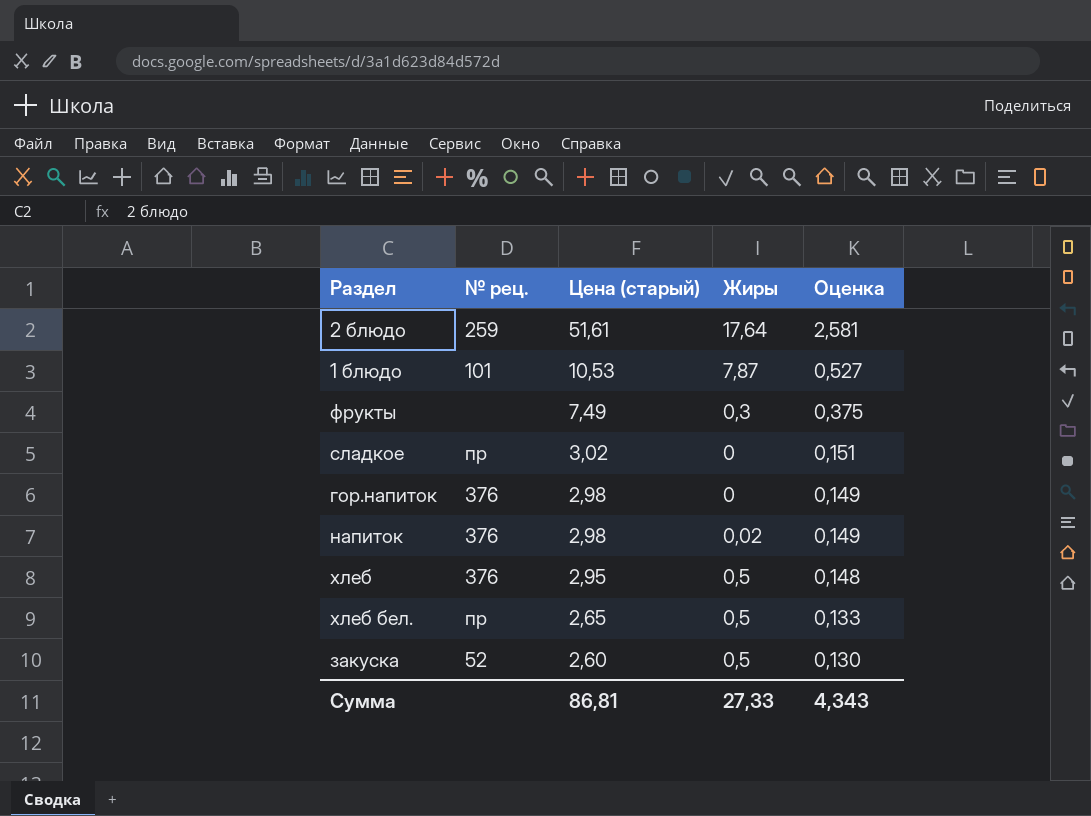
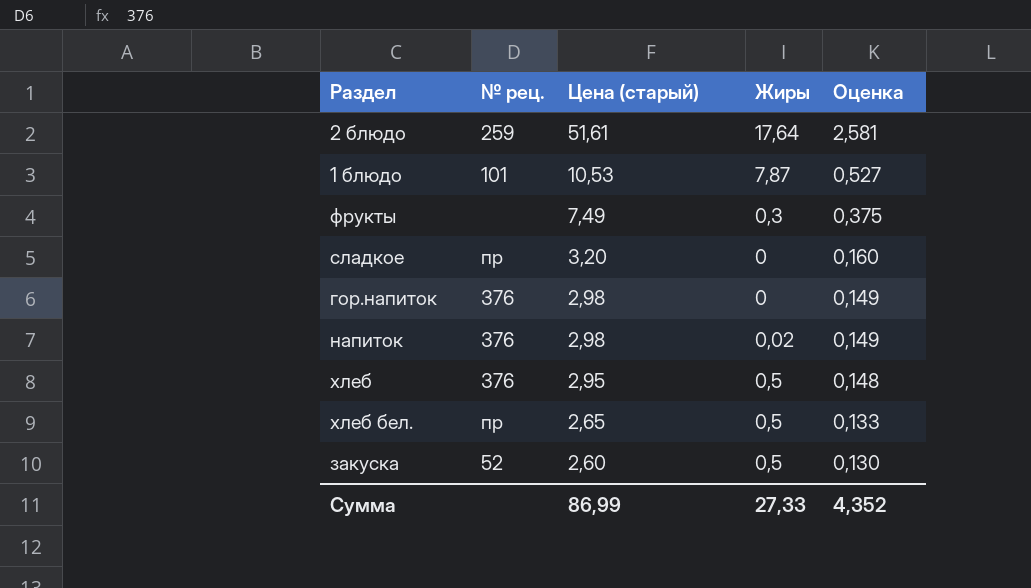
сладкое | Цена (старый): 3,02 -> 3,20
сладкое | Оценка: 0,151 -> 0,160
Сумма | Цена (старый): 86,81 -> 86,99
Сумма | Оценка: 4,343 -> 4,352

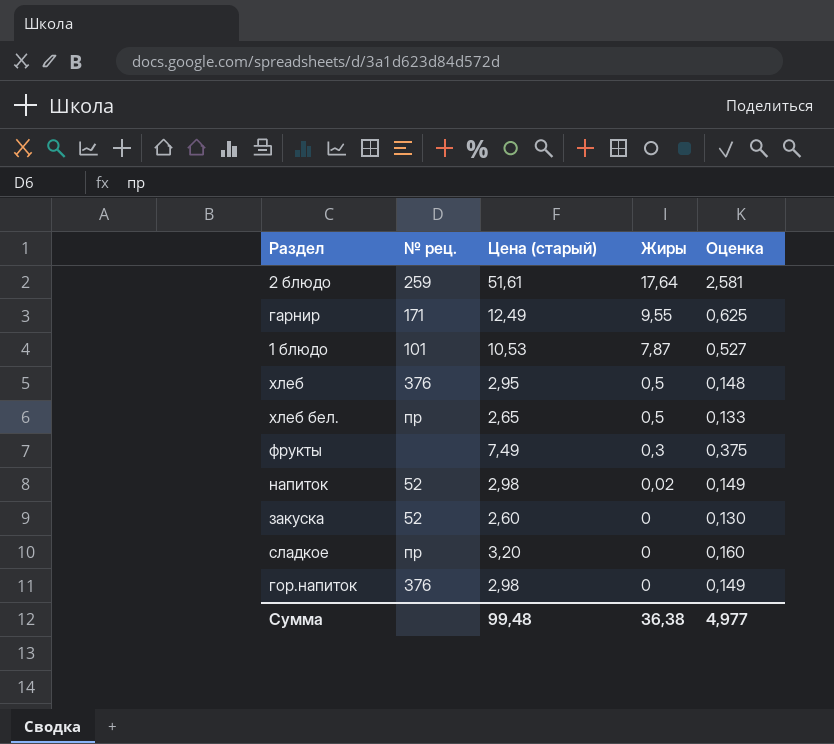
row order: Цена (старый) descending -> Жиры descending
row гарнир: none -> 171 | 12,49 | 9,55 | 0,625
напиток | № рец.: 376 -> 52
закуска | Жиры: 0,5 -> 0
Сумма | Цена (старый): 86,99 -> 99,48
Сумма | Жиры: 27,33 -> 36,38
Сумма | Оценка: 4,352 -> 4,977

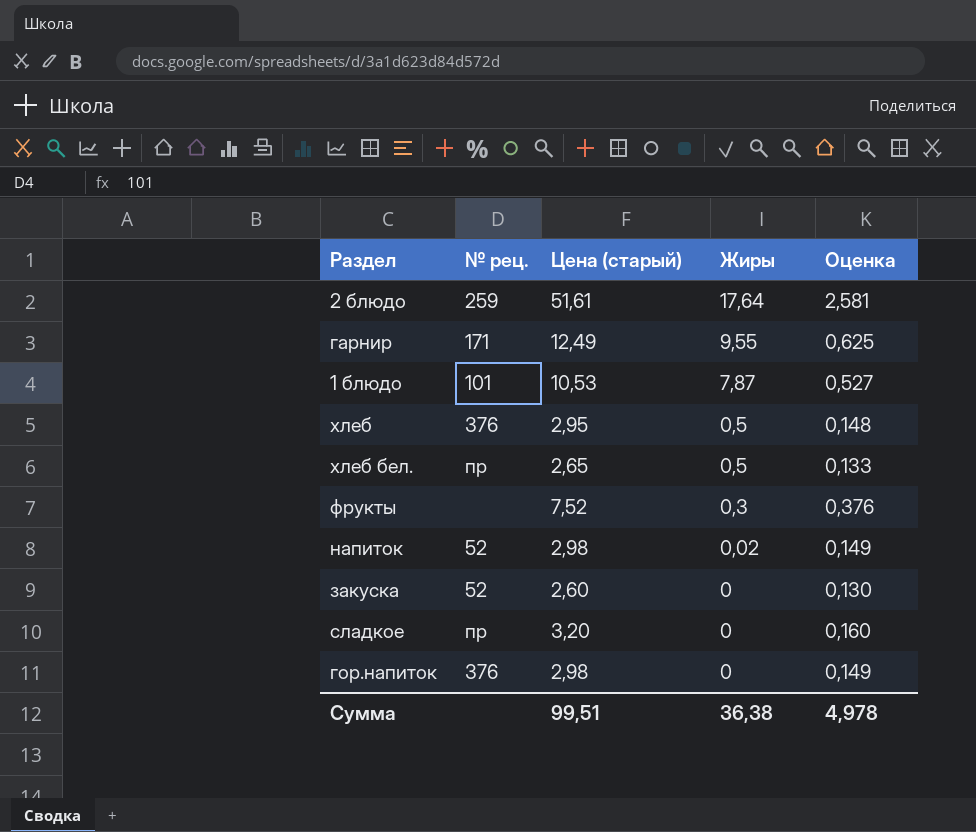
фрукты | Цена (старый): 7,49 -> 7,52
фрукты | Оценка: 0,375 -> 0,376
Сумма | Цена (старый): 99,48 -> 99,51
Сумма | Оценка: 4,977 -> 4,978

